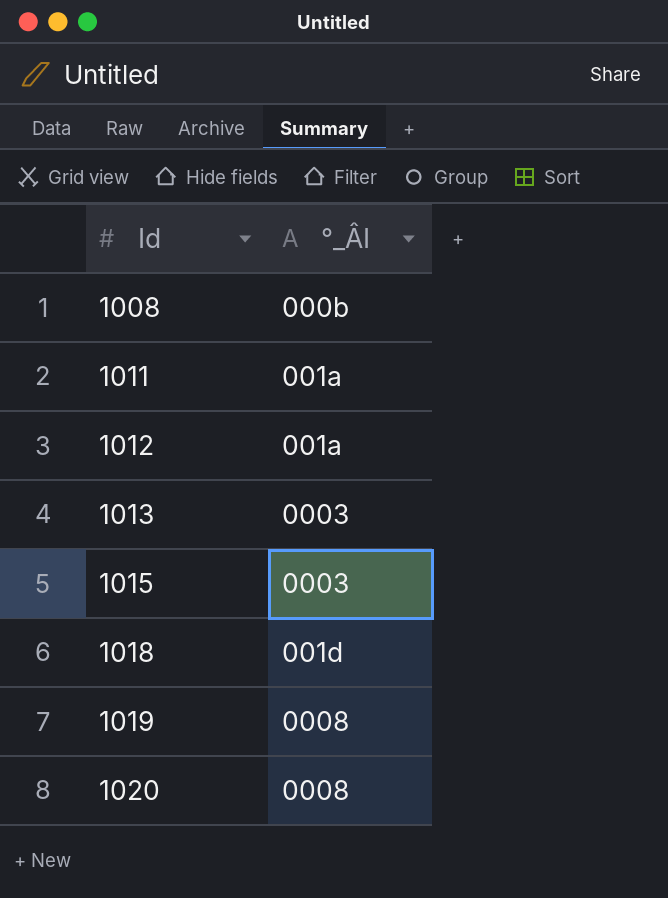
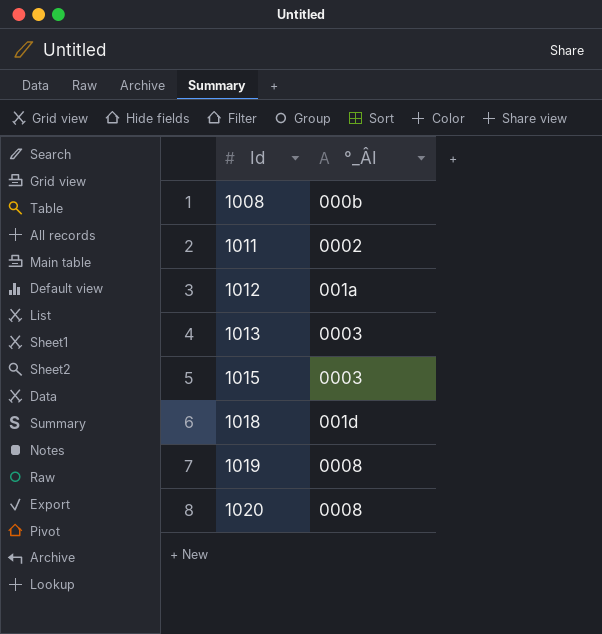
1011 | °_ÂI: 001a -> 0002

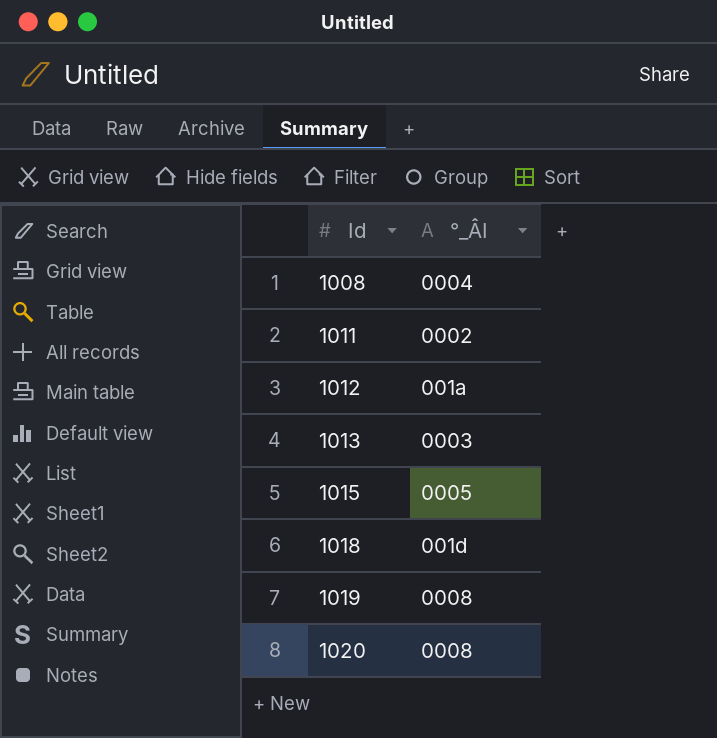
1008 | °_ÂI: 000b -> 0004
1015 | °_ÂI: 0003 -> 0005

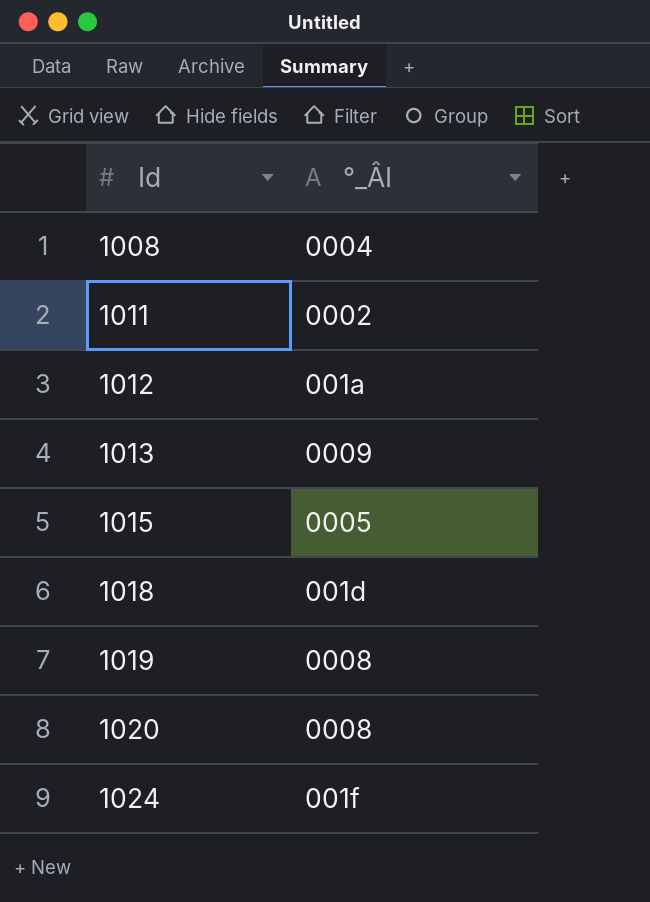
1013 | °_ÂI: 0003 -> 0009
row 1024: none -> 001f

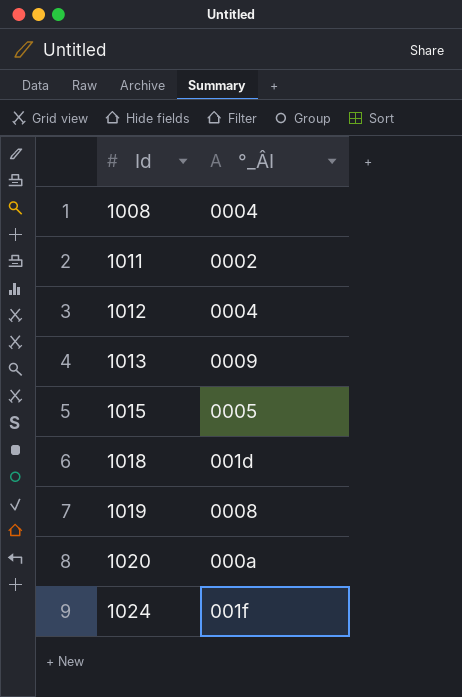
1012 | °_ÂI: 001a -> 0004
1020 | °_ÂI: 0008 -> 000a

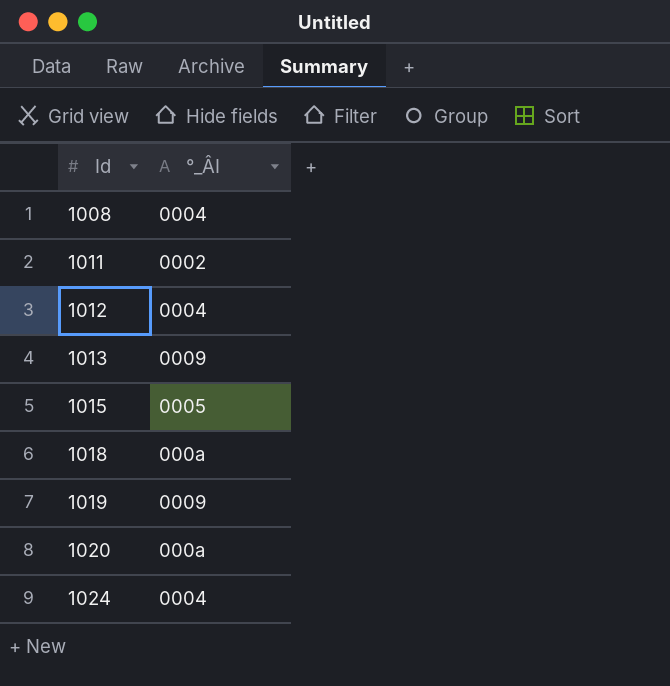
1018 | °_ÂI: 001d -> 000a
1019 | °_ÂI: 0008 -> 0009
1024 | °_ÂI: 001f -> 0004

